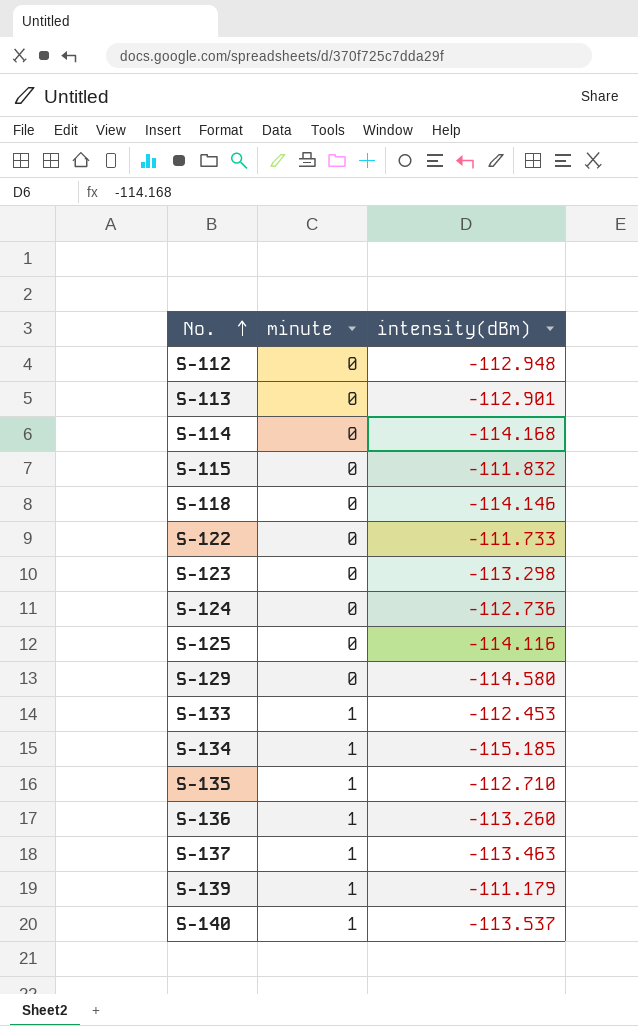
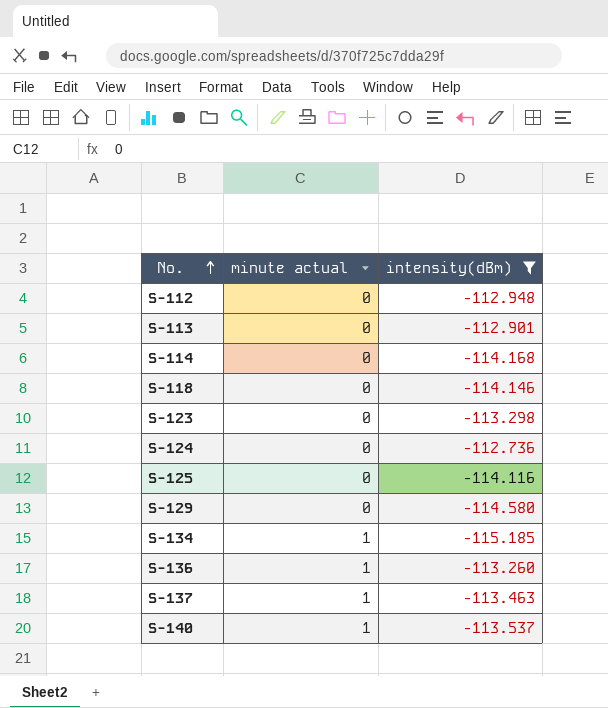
filter: none -> intensity(dBm) <= -112.736
column name: minute -> minute actual

